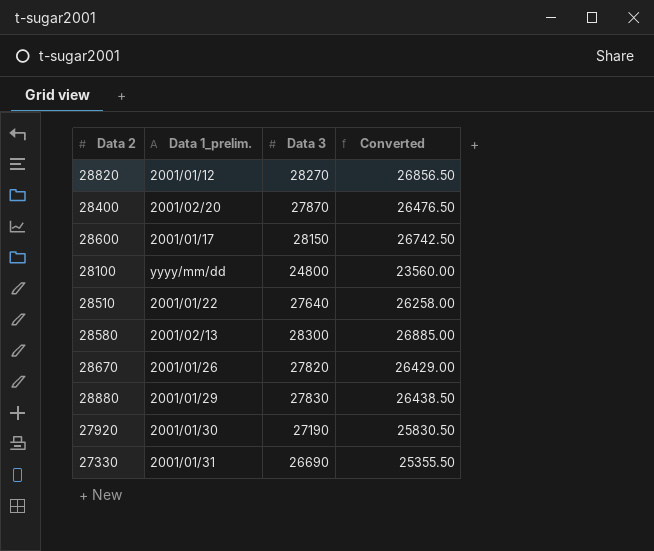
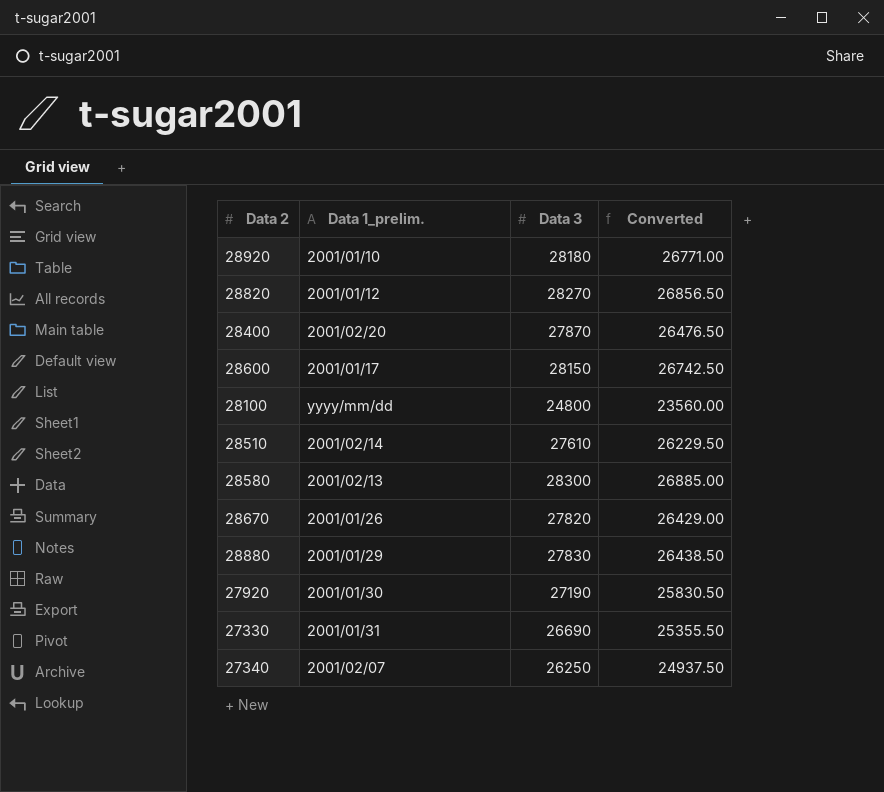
row 28920: none -> 2001/01/10 | 28180 | 26771.00
28510 | Data 1_prelim.: 2001/01/22 -> 2001/02/14
28510 | Data 3: 27640 -> 27610
28510 | Converted: 26258.00 -> 26229.50
row 27340: none -> 2001/02/07 | 26250 | 24937.50

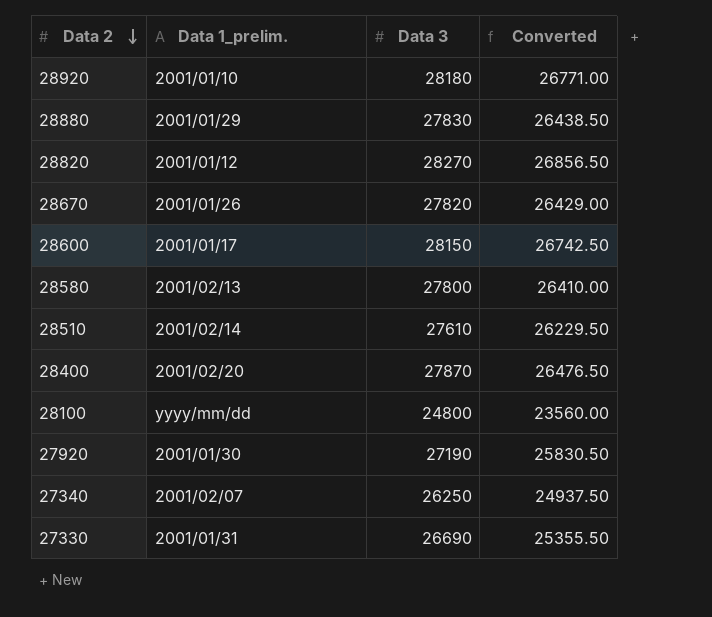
row order: none -> Data 2 descending
28580 | Data 3: 28300 -> 27800
28580 | Converted: 26885.00 -> 26410.00

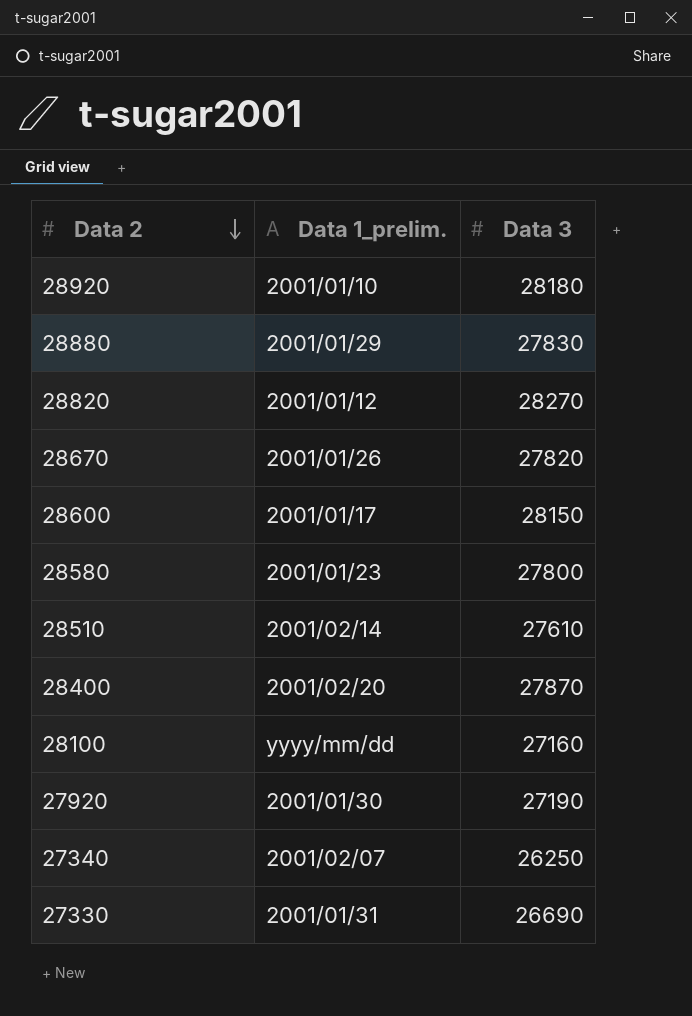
column Converted | formula: [Data 3] * 0.95 -> none
28580 | Data 1_prelim.: 2001/02/13 -> 2001/01/23
28100 | Data 3: 24800 -> 27160

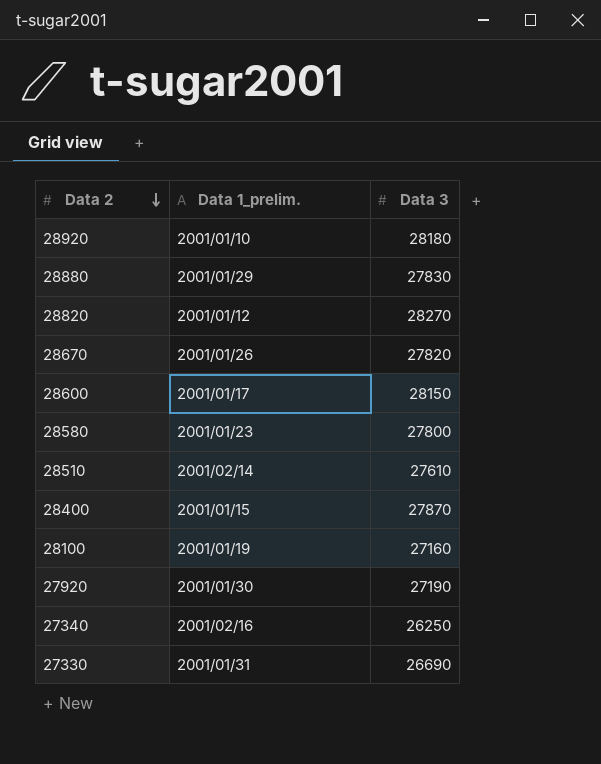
28400 | Data 1_prelim.: 2001/02/20 -> 2001/01/15
28100 | Data 1_prelim.: yyyy/mm/dd -> 2001/01/19
27340 | Data 1_prelim.: 2001/02/07 -> 2001/02/16

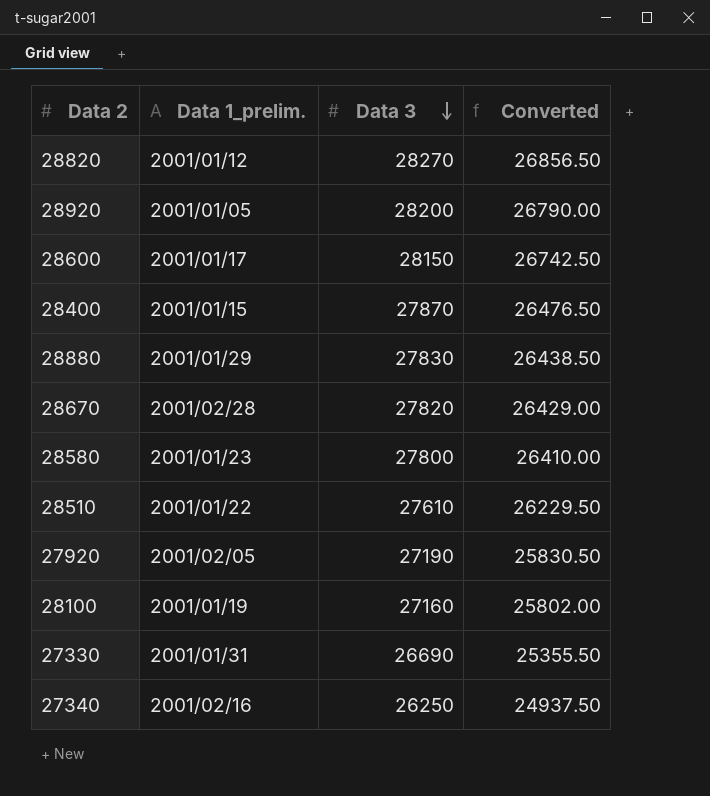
row order: Data 2 descending -> Data 3 descending
column Converted | formula: none -> [Data 3] * 0.95
28920 | Data 1_prelim.: 2001/01/10 -> 2001/01/05
28920 | Data 3: 28180 -> 28200
28670 | Data 1_prelim.: 2001/01/26 -> 2001/02/28
28510 | Data 1_prelim.: 2001/02/14 -> 2001/01/22
27920 | Data 1_prelim.: 2001/01/30 -> 2001/02/05

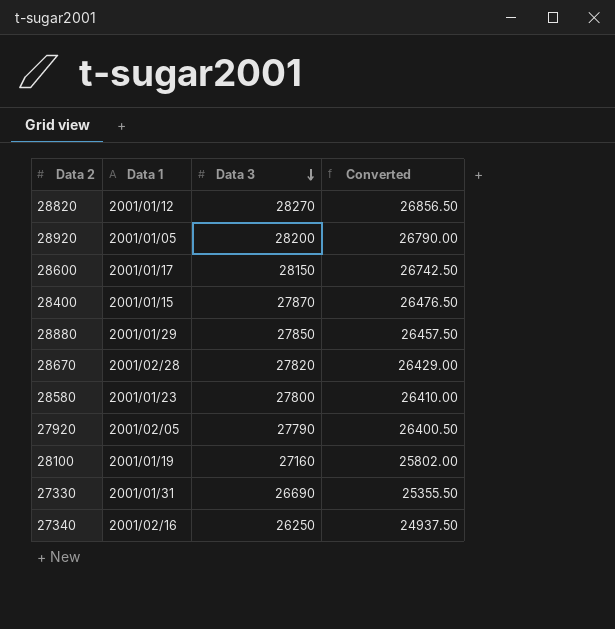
column name: Data 1_prelim. -> Data 1
row 28510: 2001/01/22 | 27610 | 26229.50 -> none
28880 | Data 3: 27830 -> 27850
28880 | Converted: 26438.50 -> 26457.50
27920 | Data 3: 27190 -> 27790
27920 | Converted: 25830.50 -> 26400.50

